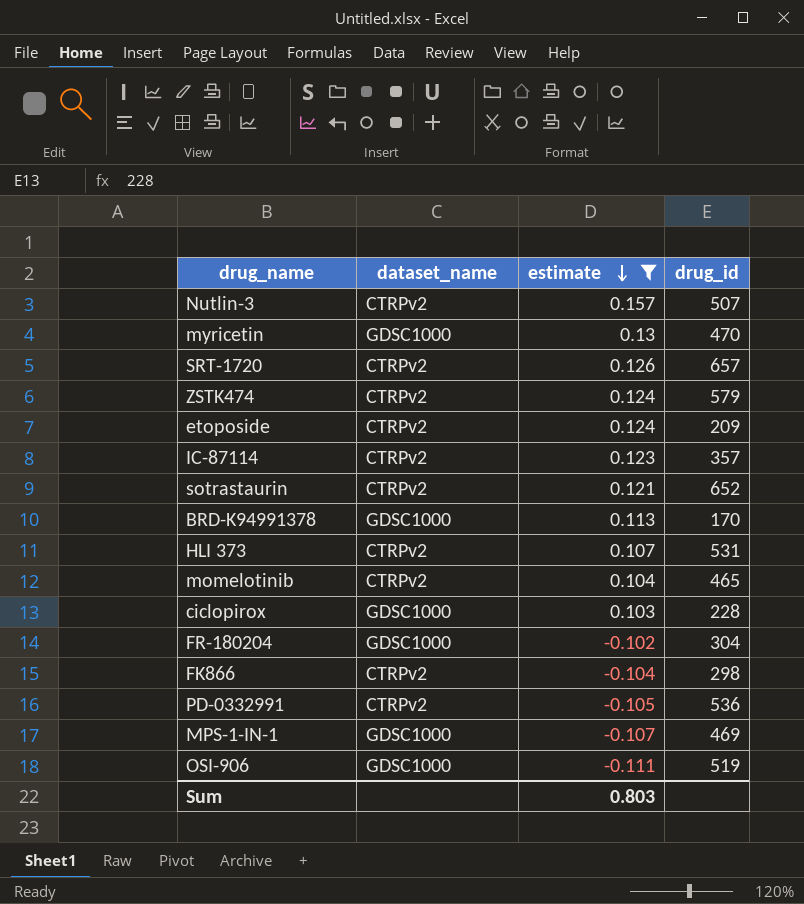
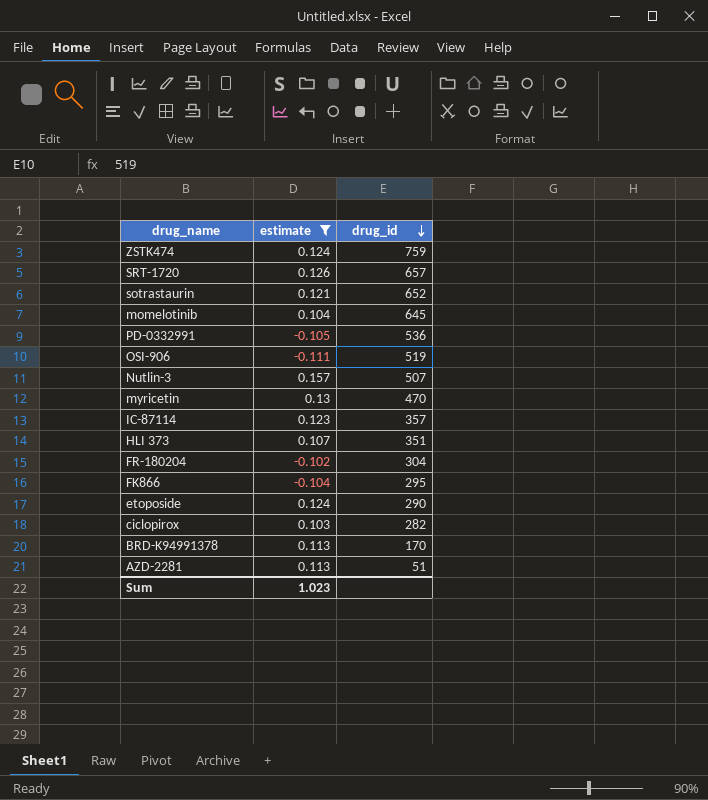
row order: estimate descending -> drug_id descending
column dataset_name | position: 2 -> none
row MPS-1-IN-1: GDSC1000 | -0.107 | 469 -> none
ZSTK474 | drug_id: 579 -> 759
momelotinib | drug_id: 465 -> 645
HLI 373 | drug_id: 531 -> 351
FK866 | drug_id: 298 -> 295
etoposide | drug_id: 209 -> 290
ciclopirox | drug_id: 228 -> 282
row AZD-2281: none -> 0.113 | 51
Sum | estimate: 0.803 -> 1.023

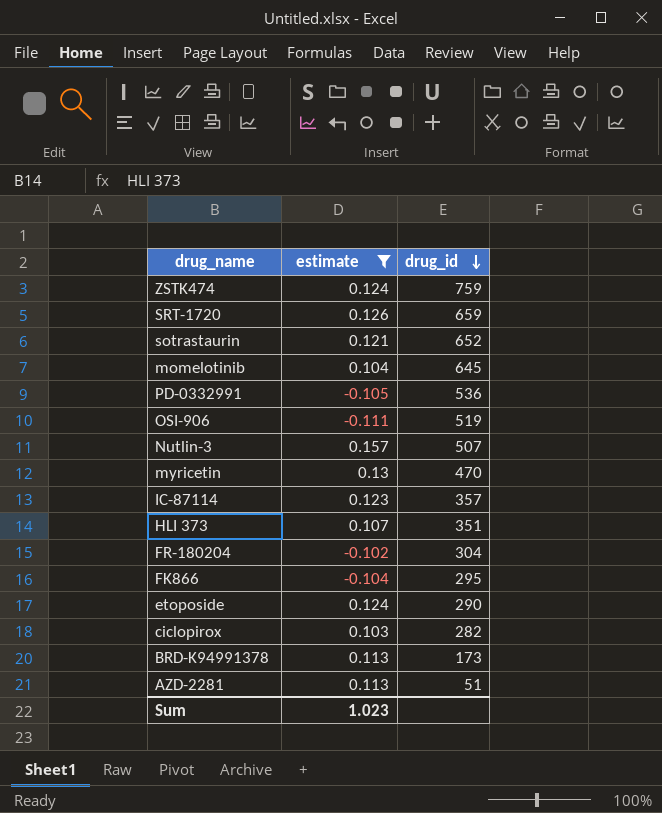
SRT-1720 | drug_id: 657 -> 659
BRD-K94991378 | drug_id: 170 -> 173

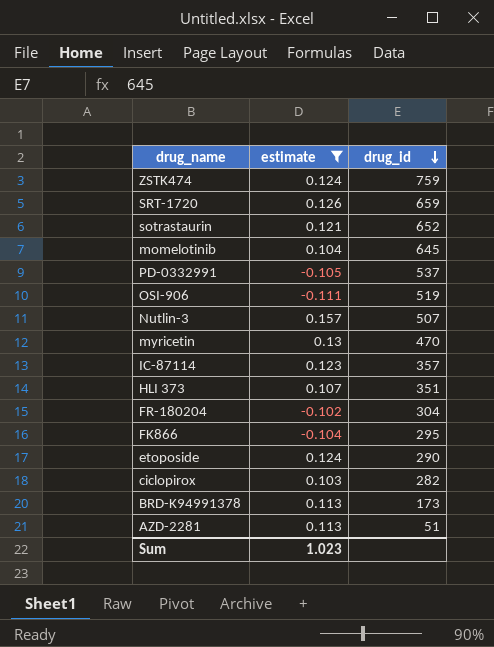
PD-0332991 | drug_id: 536 -> 537

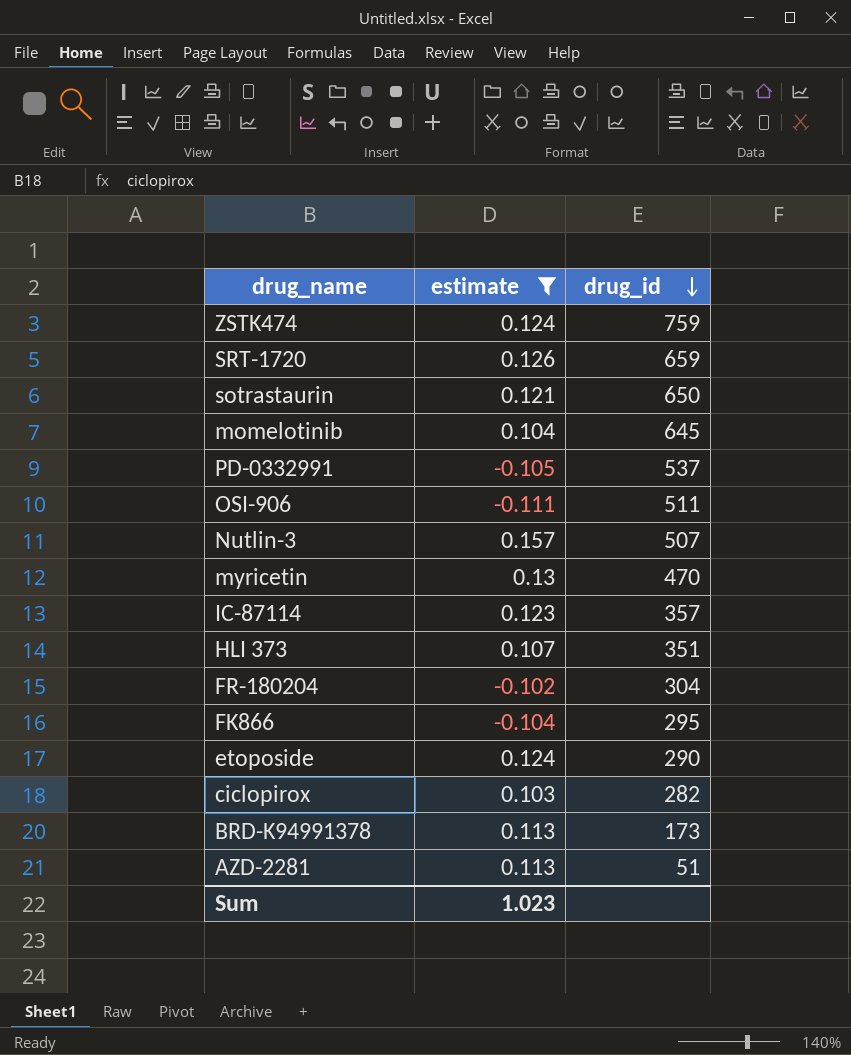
sotrastaurin | drug_id: 652 -> 650
OSI-906 | drug_id: 519 -> 511

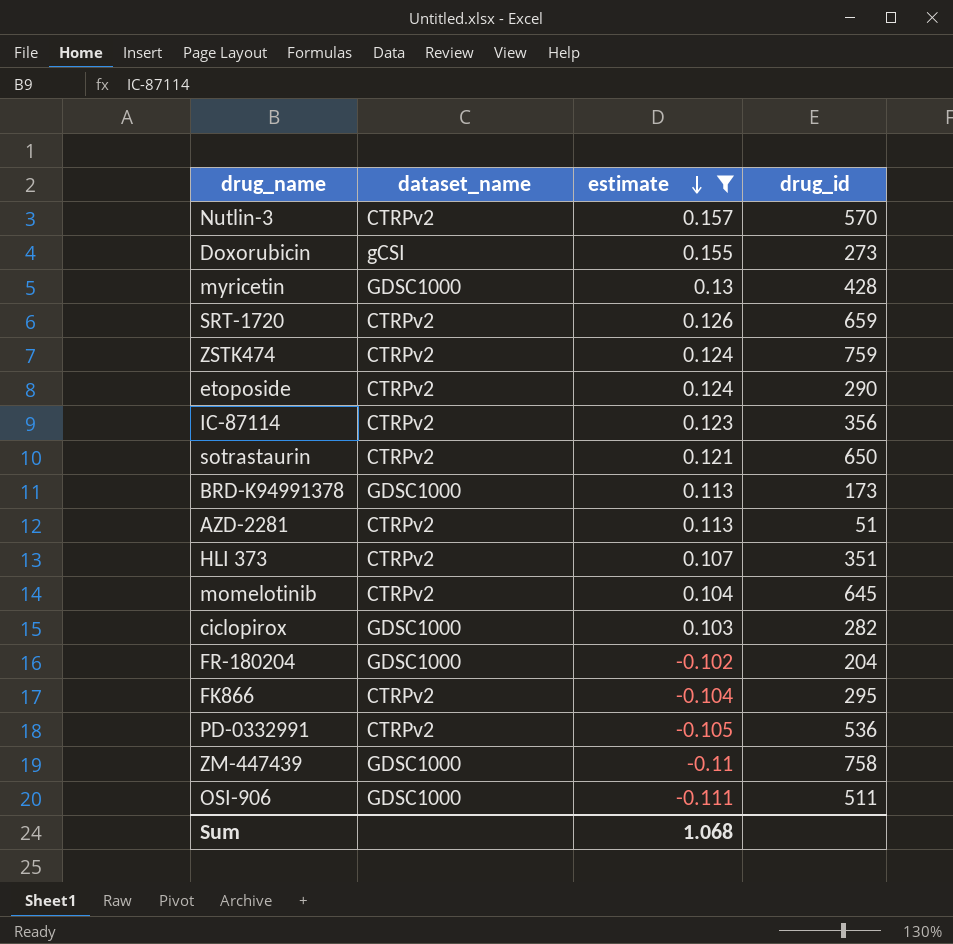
row order: drug_id descending -> estimate descending
column dataset_name | position: none -> 2
Nutlin-3 | drug_id: 507 -> 570
row Doxorubicin: none -> gCSI | 0.155 | 273
myricetin | drug_id: 470 -> 428
IC-87114 | drug_id: 357 -> 356
FR-180204 | drug_id: 304 -> 204
PD-0332991 | drug_id: 537 -> 536
row ZM-447439: none -> GDSC1000 | -0.11 | 758
Sum | estimate: 1.023 -> 1.068

